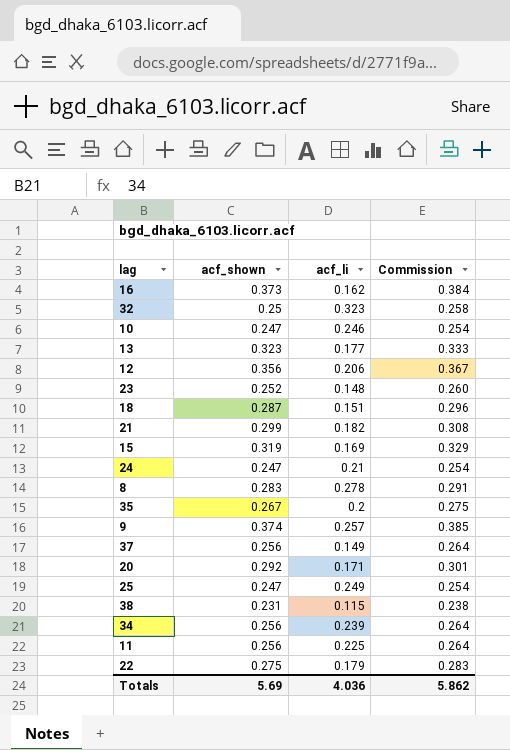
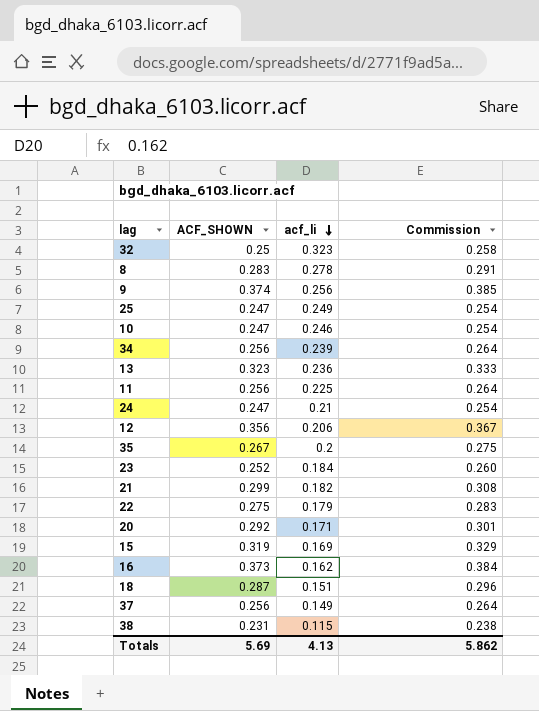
row order: none -> acf_li descending
column name: acf_shown -> ACF_SHOWN
9 | acf_li: 0.257 -> 0.256
13 | acf_li: 0.177 -> 0.236
23 | acf_li: 0.148 -> 0.184
Totals | acf_li: 4.036 -> 4.13

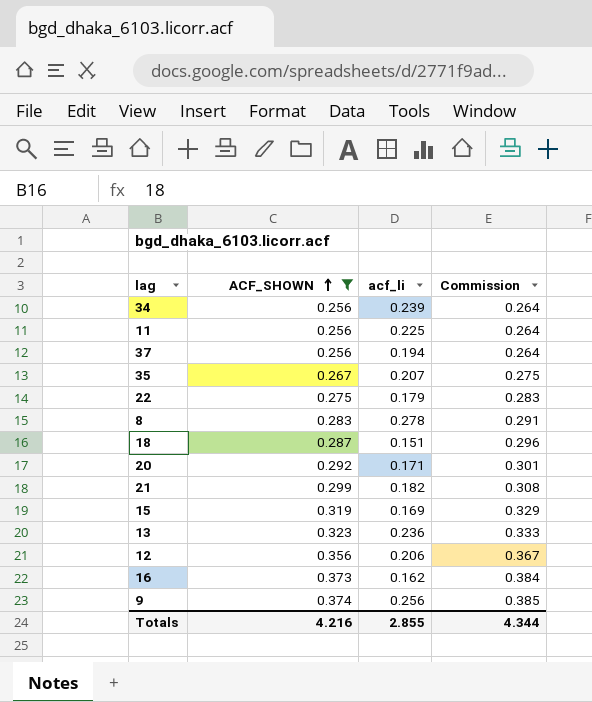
filter: none -> ACF_SHOWN >= 0.256
row order: acf_li descending -> ACF_SHOWN ascending
37 | acf_li: 0.149 -> 0.194
35 | acf_li: 0.2 -> 0.207
Totals | ACF_SHOWN: 5.69 -> 4.216
Totals | acf_li: 4.13 -> 2.855
Totals | Commission: 5.862 -> 4.344

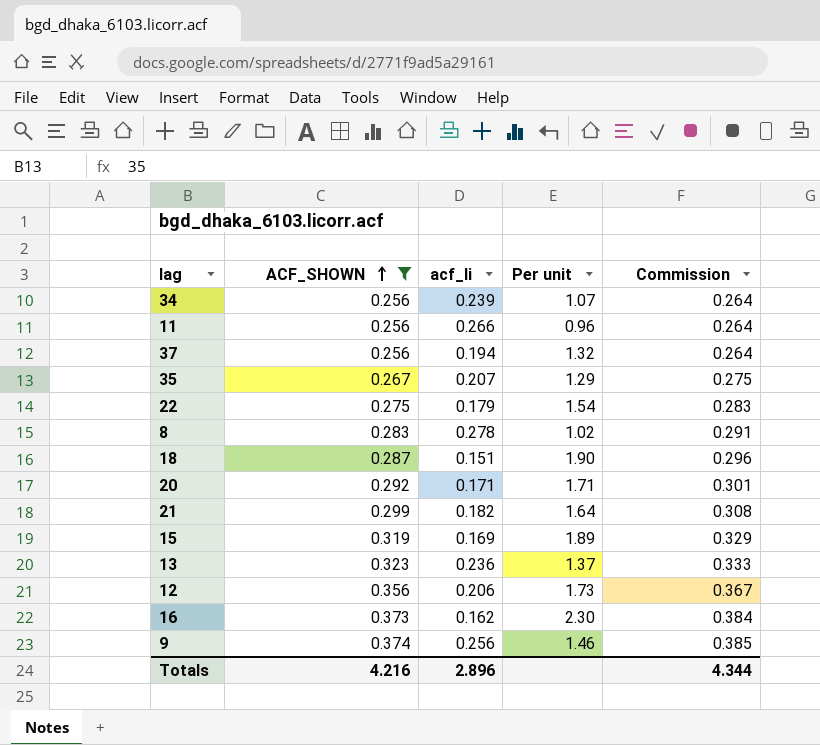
column Per unit | formula: none -> [ACF_SHOWN] / [acf_li]
11 | acf_li: 0.225 -> 0.266
Totals | acf_li: 2.855 -> 2.896

